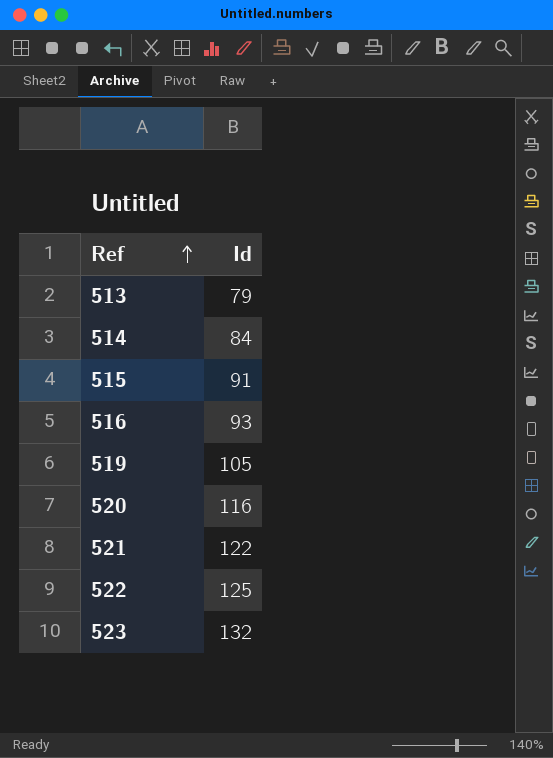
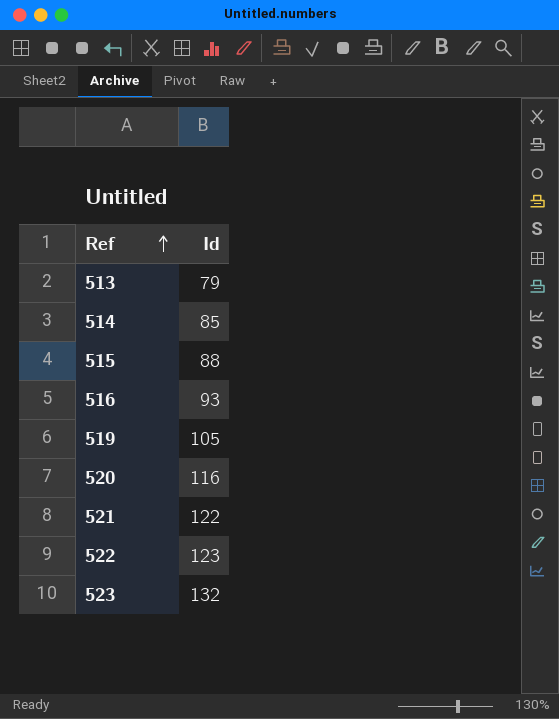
514 | Id: 84 -> 85
515 | Id: 91 -> 88
522 | Id: 125 -> 123

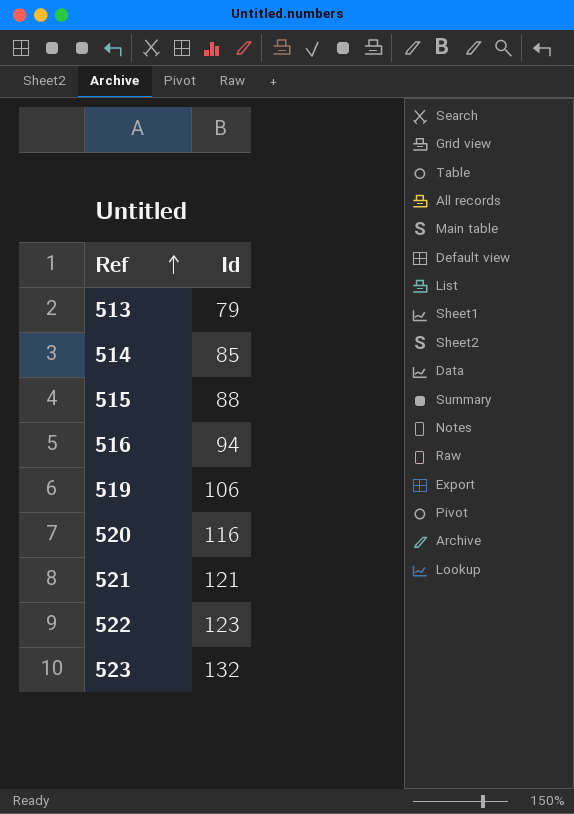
516 | Id: 93 -> 94
519 | Id: 105 -> 106
521 | Id: 122 -> 121

